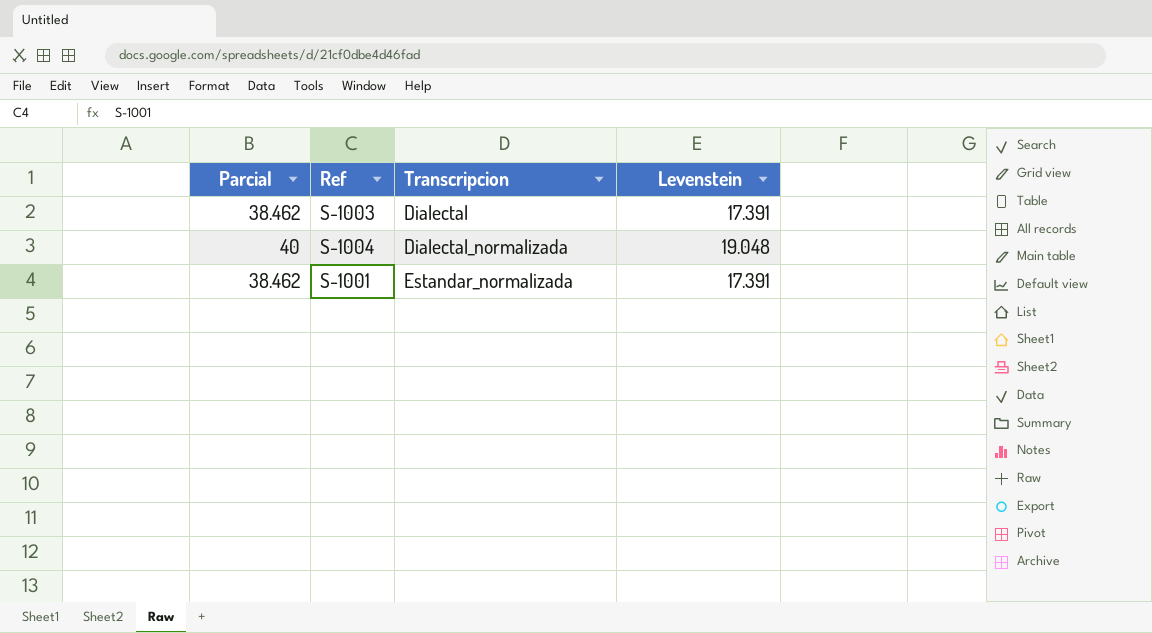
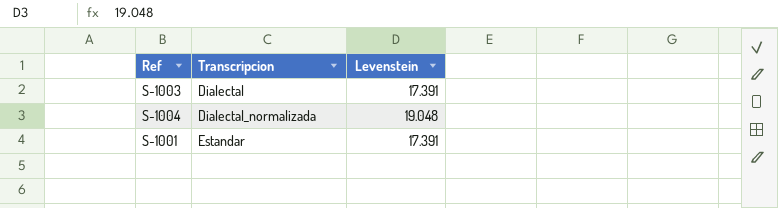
column Parcial | position: 1 -> none
S-1001 | Transcripcion: Estandar_normalizada -> Estandar

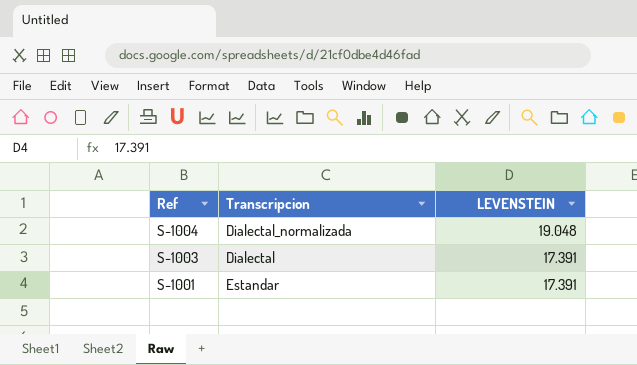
row order: Transcripcion ascending -> Ref descending
column name: Levenstein -> LEVENSTEIN

